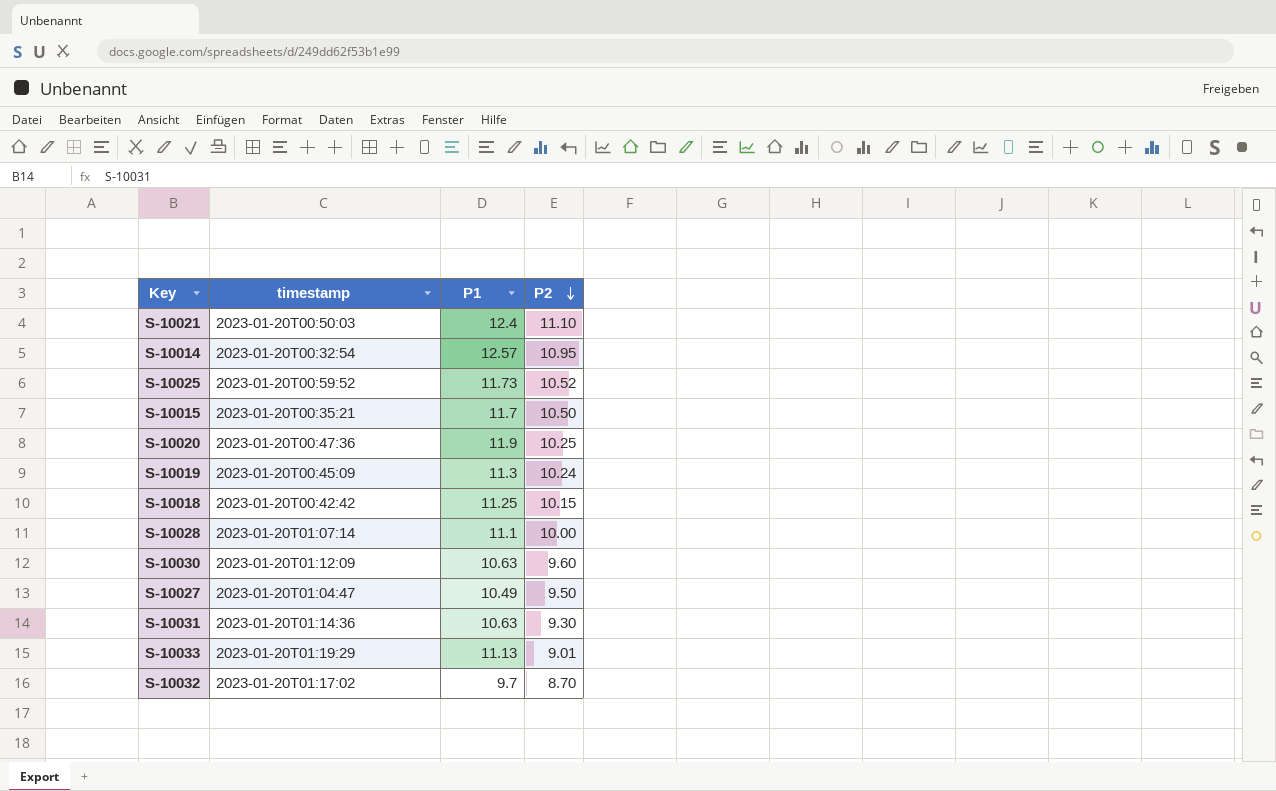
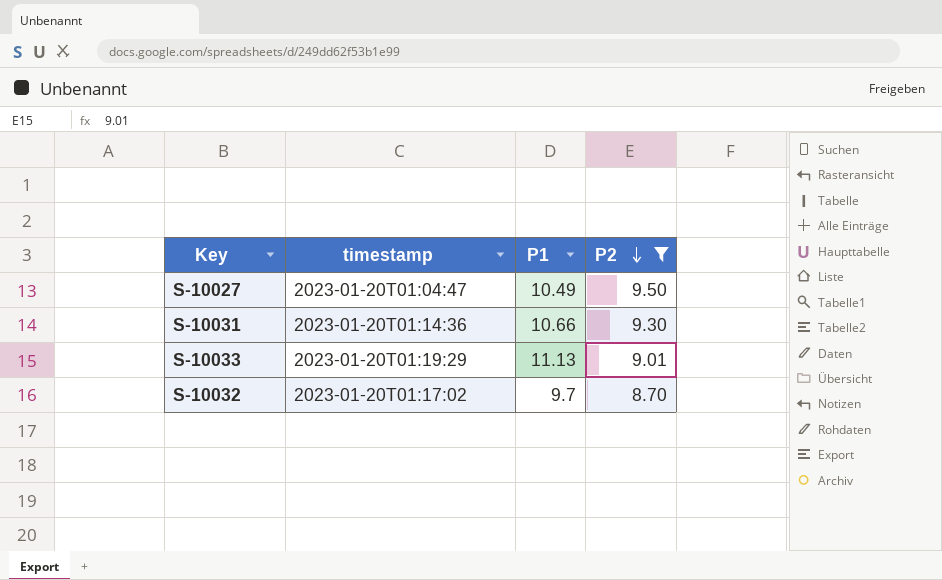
filter: none -> P2 <= 9.50
S-10031 | P1: 10.63 -> 10.66

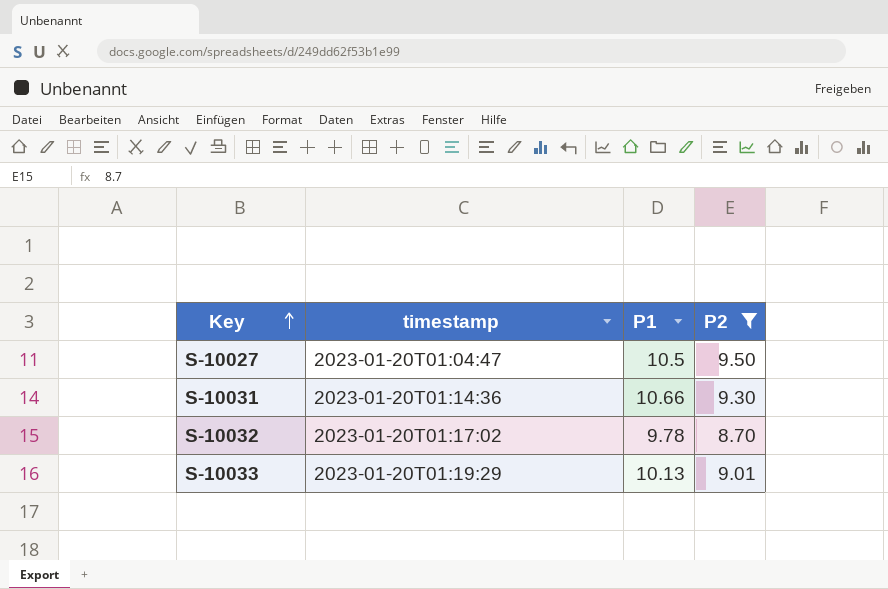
row order: P2 descending -> Key ascending
S-10027 | P1: 10.49 -> 10.5
S-10032 | P1: 9.7 -> 9.78
S-10033 | P1: 11.13 -> 10.13

